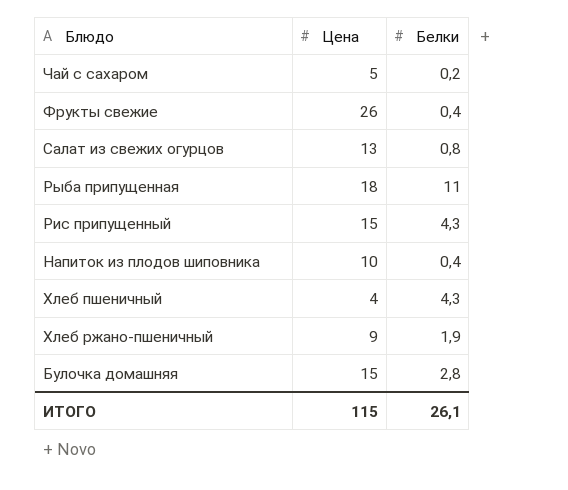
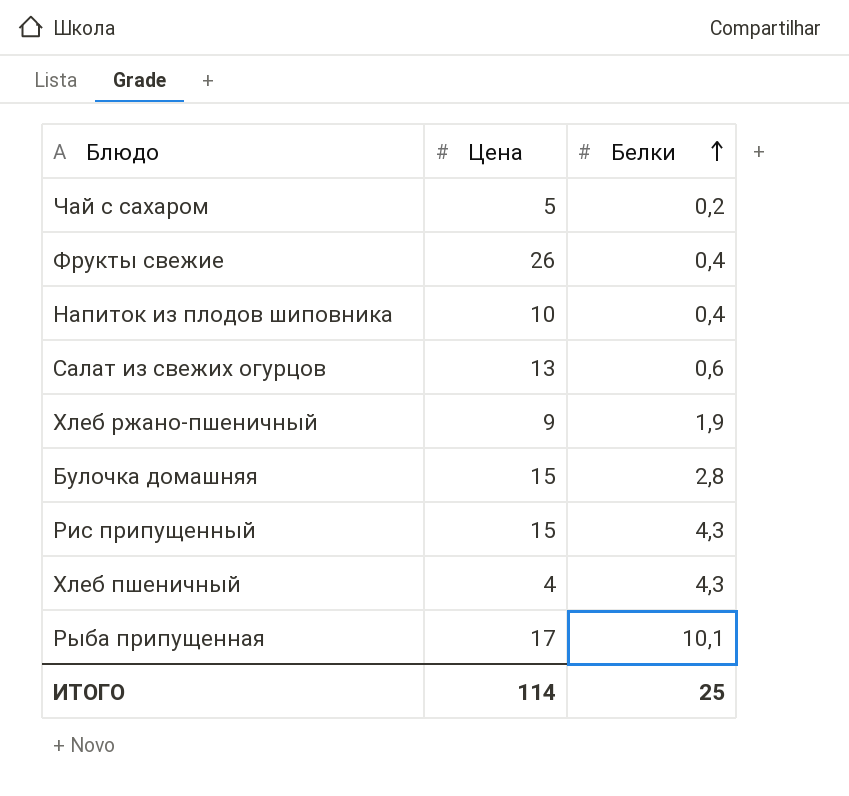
row order: none -> Белки ascending
Салат из свежих огурцов | Белки: 0,8 -> 0,6
Рыба припущенная | Цена: 18 -> 17
Рыба припущенная | Белки: 11 -> 10,1
ИТОГО | Цена: 115 -> 114
ИТОГО | Белки: 26,1 -> 25

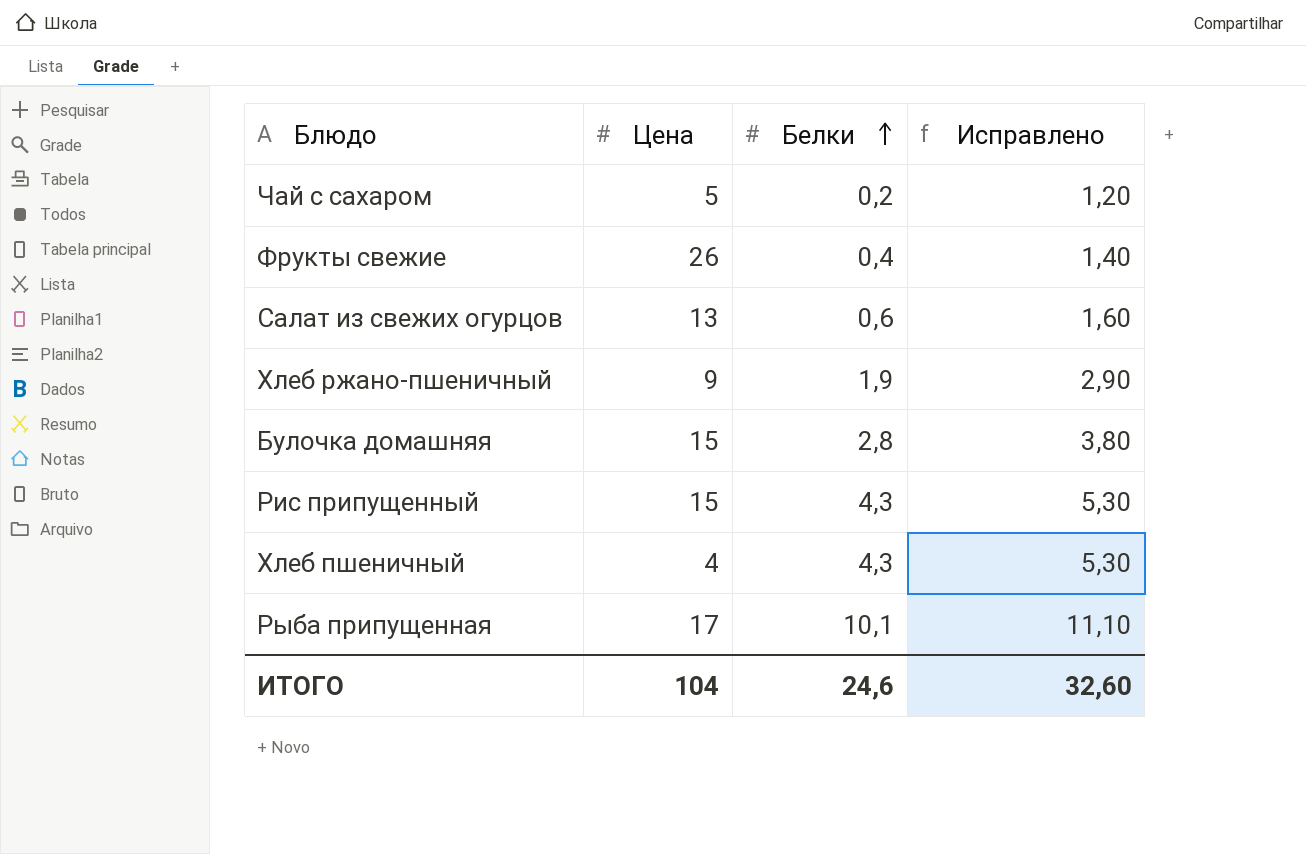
column Исправлено | formula: none -> [Белки] + 1
row Напиток из плодов шиповника: 10 | 0,4 -> none
ИТОГО | Цена: 114 -> 104
ИТОГО | Белки: 25 -> 24,6

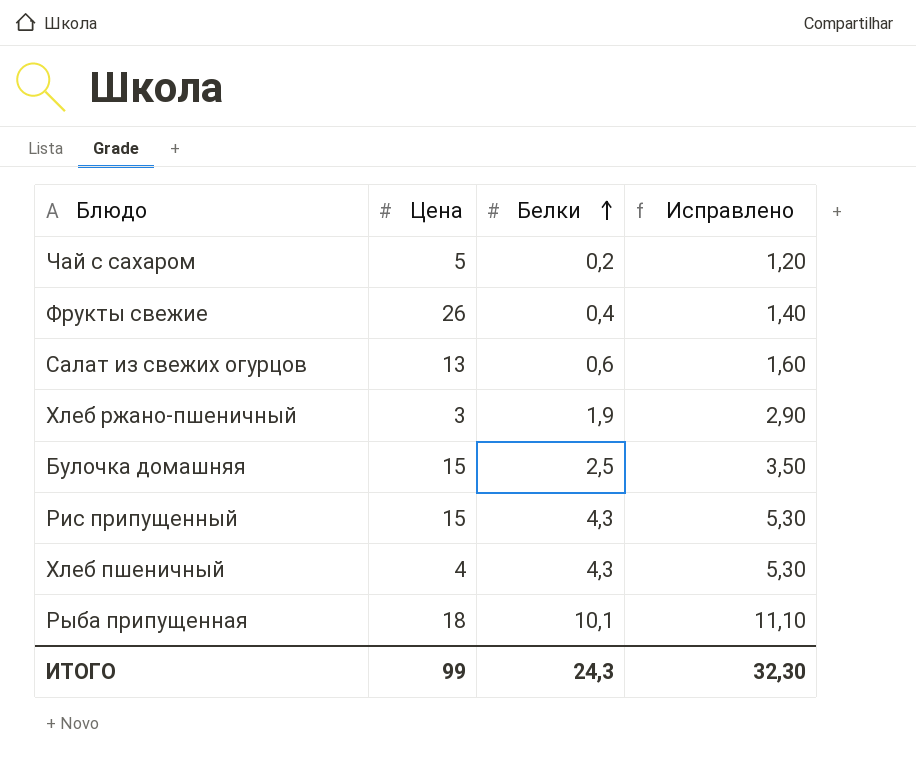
Хлеб ржано-пшеничный | Цена: 9 -> 3
Булочка домашняя | Белки: 2,8 -> 2,5
Булочка домашняя | Исправлено: 3,80 -> 3,50
Рыба припущенная | Цена: 17 -> 18
ИТОГО | Цена: 104 -> 99
ИТОГО | Белки: 24,6 -> 24,3
ИТОГО | Исправлено: 32,60 -> 32,30

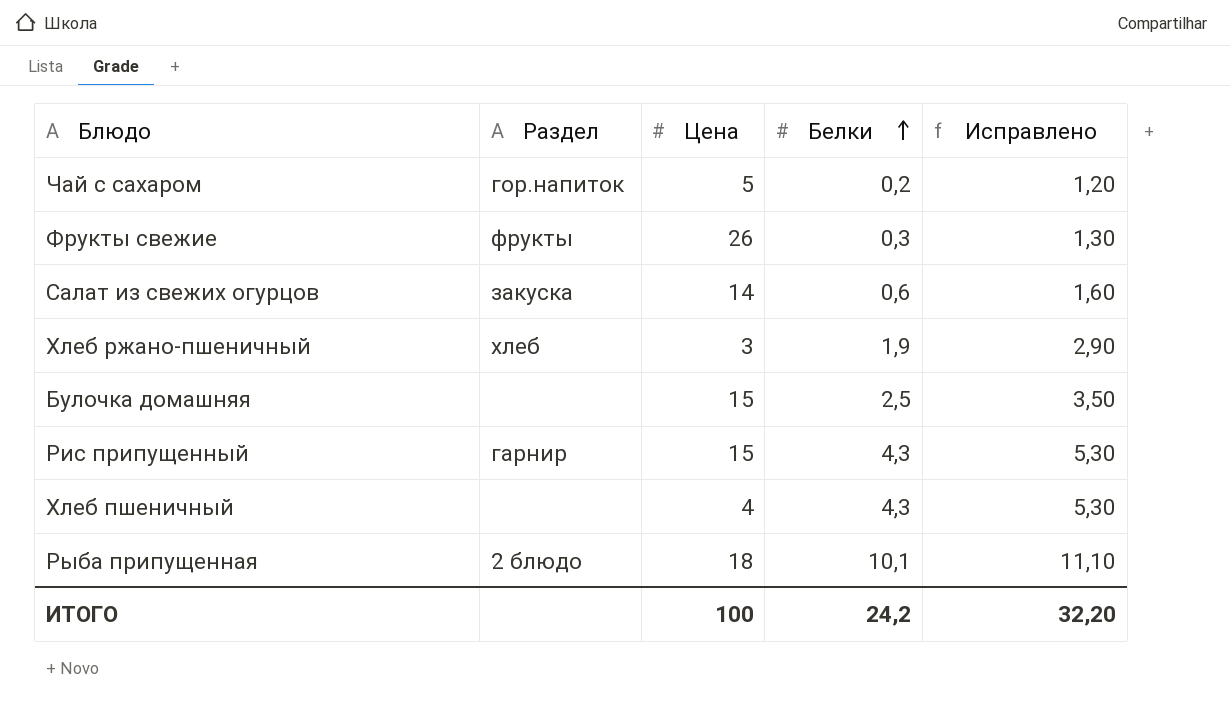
column Раздел | position: none -> 2
Фрукты свежие | Белки: 0,4 -> 0,3
Фрукты свежие | Исправлено: 1,40 -> 1,30
Салат из свежих огурцов | Цена: 13 -> 14
ИТОГО | Цена: 99 -> 100
ИТОГО | Белки: 24,3 -> 24,2
ИТОГО | Исправлено: 32,30 -> 32,20

